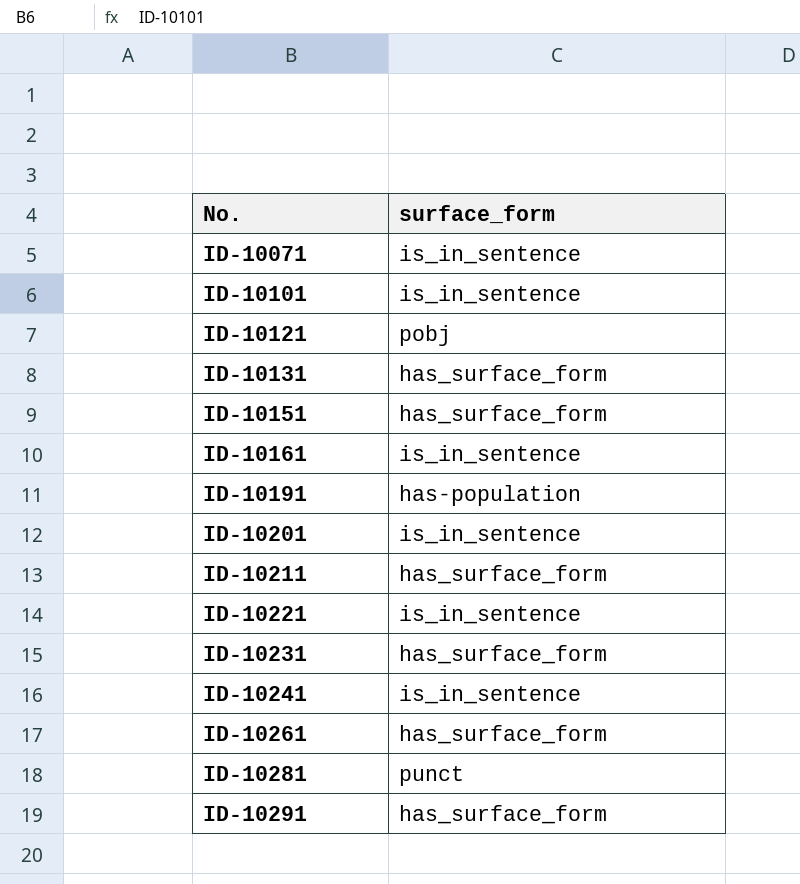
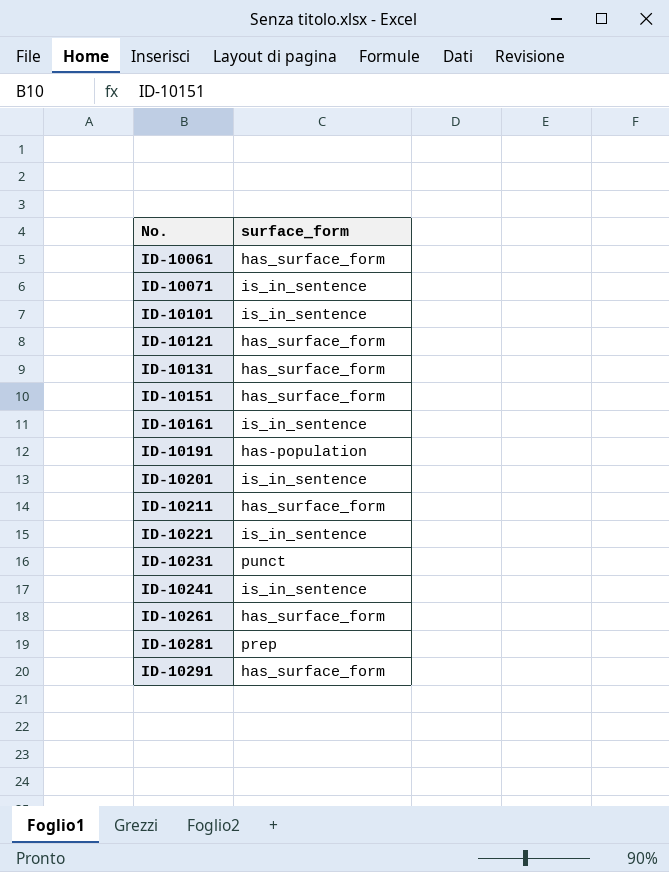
row ID-10061: none -> has_surface_form
ID-10121 | surface_form: pobj -> has_surface_form
ID-10231 | surface_form: has_surface_form -> punct
ID-10281 | surface_form: punct -> prep

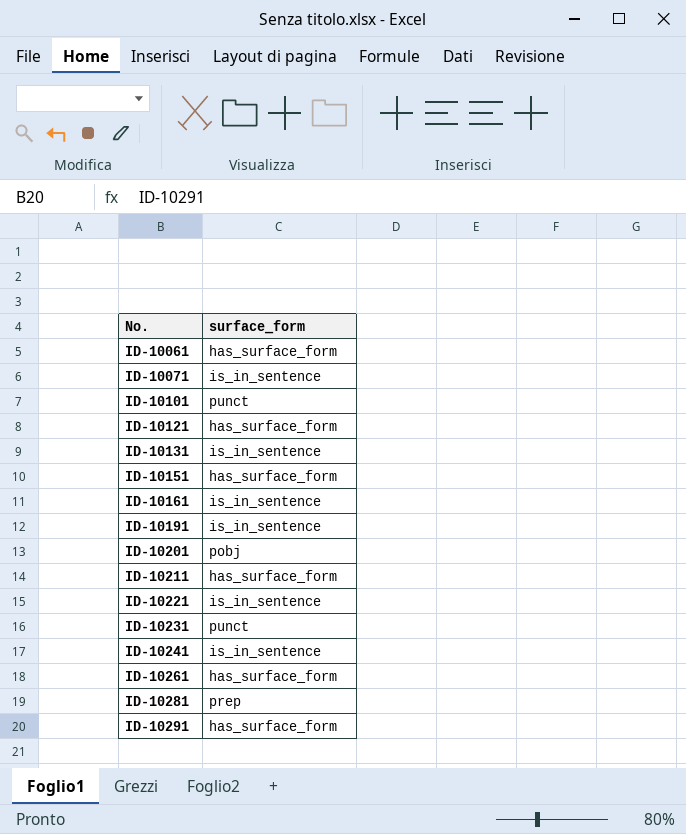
ID-10101 | surface_form: is_in_sentence -> punct
ID-10131 | surface_form: has_surface_form -> is_in_sentence
ID-10191 | surface_form: has-population -> is_in_sentence
ID-10201 | surface_form: is_in_sentence -> pobj

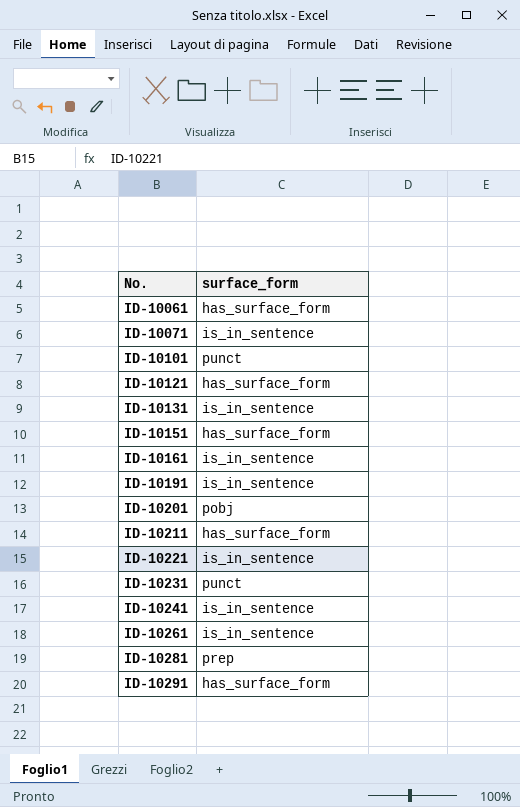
ID-10261 | surface_form: has_surface_form -> is_in_sentence

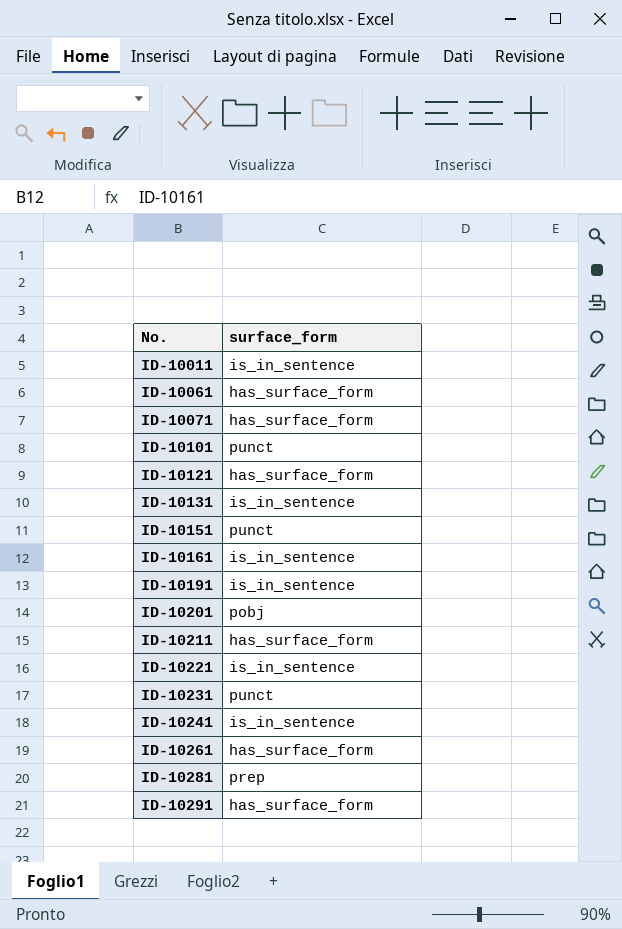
row ID-10011: none -> is_in_sentence
ID-10071 | surface_form: is_in_sentence -> has_surface_form
ID-10151 | surface_form: has_surface_form -> punct
ID-10261 | surface_form: is_in_sentence -> has_surface_form

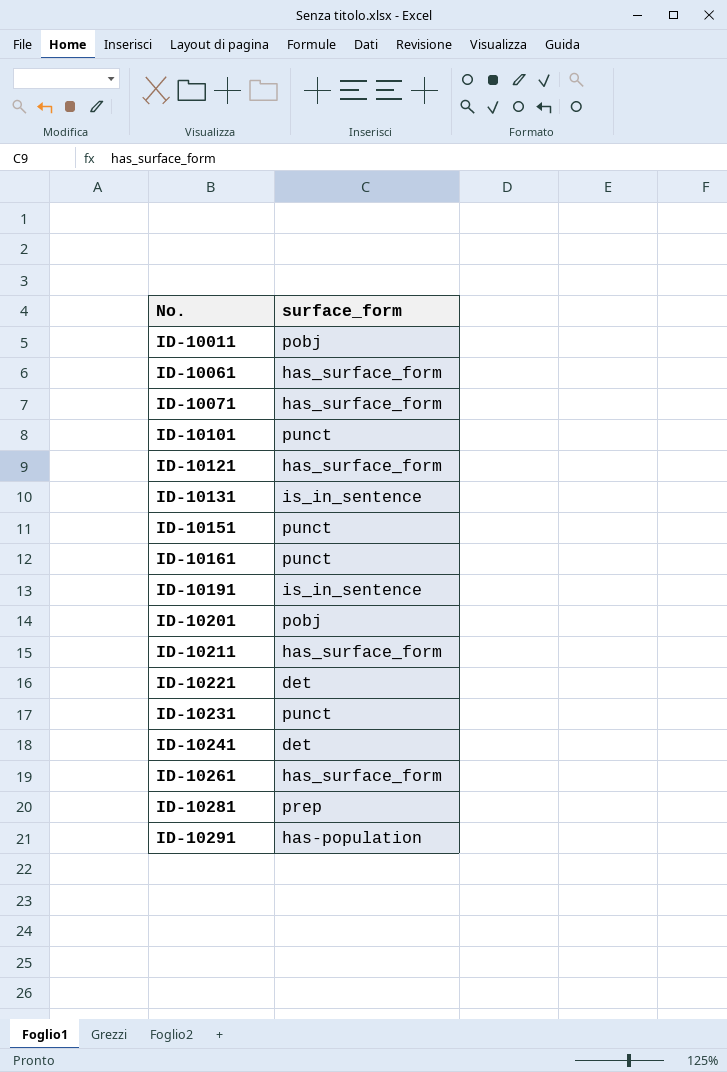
ID-10011 | surface_form: is_in_sentence -> pobj
ID-10161 | surface_form: is_in_sentence -> punct
ID-10221 | surface_form: is_in_sentence -> det
ID-10241 | surface_form: is_in_sentence -> det
ID-10291 | surface_form: has_surface_form -> has-population

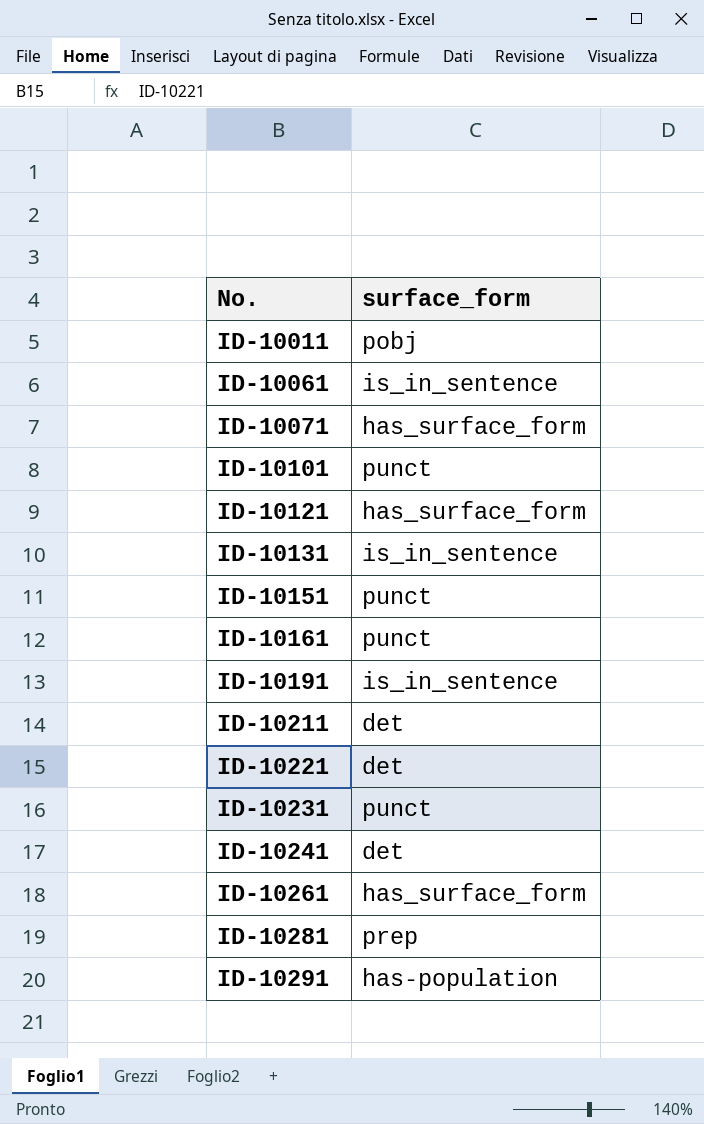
row ID-10201: pobj -> none
ID-10061 | surface_form: has_surface_form -> is_in_sentence
ID-10211 | surface_form: has_surface_form -> det

